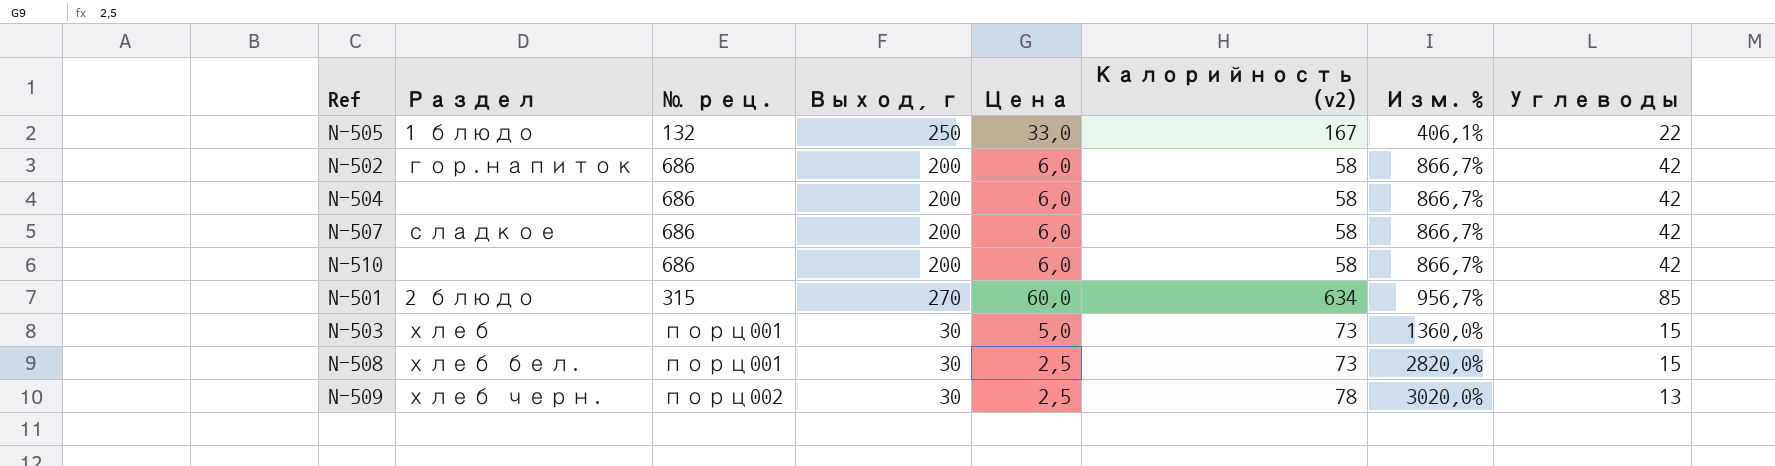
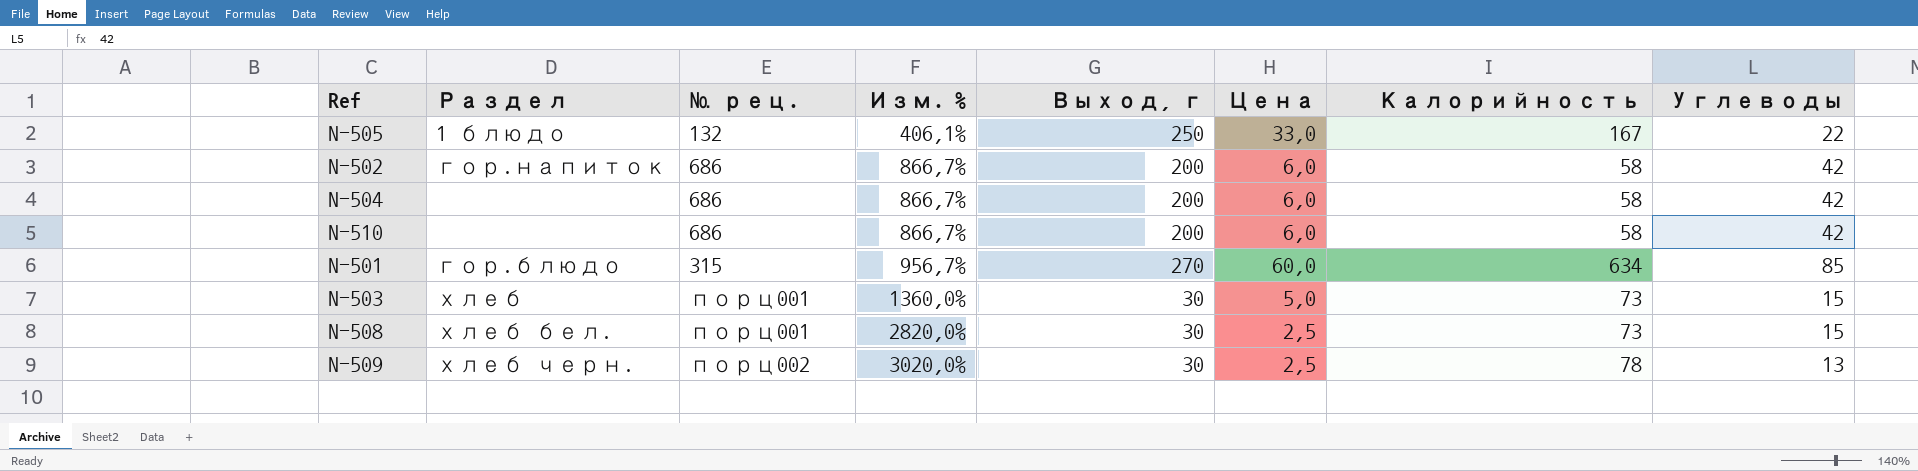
column Изм. % | position: 7 -> 4
column name: Калорийность (v2) -> Калорийность
row N-507: сладкое | 686 | 200 | 6,0 | 58 | 866,7% | 42 -> none
N-501 | Раздел: 2 блюдо -> гор.блюдо

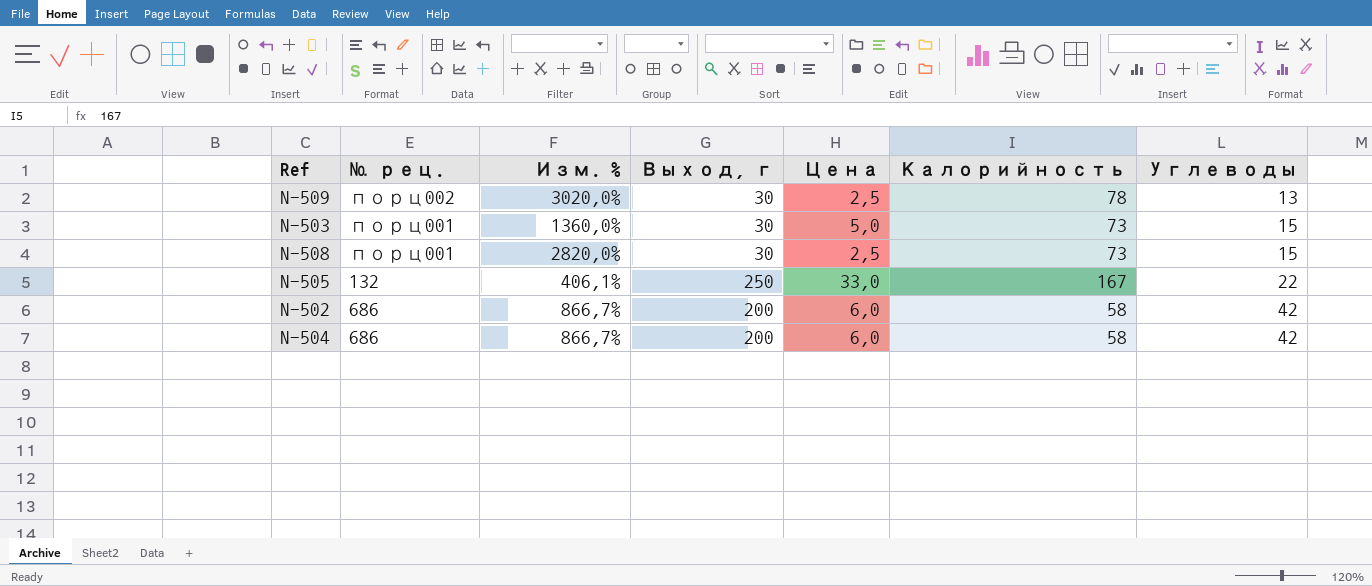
row order: Изм. % ascending -> Углеводы ascending
column Раздел | position: 2 -> none
row N-510: none | 686 | 866,7% | 200 | 6,0 | 58 | 42 -> none
row N-501: гор.блюдо | 315 | 956,7% | 270 | 60,0 | 634 | 85 -> none

